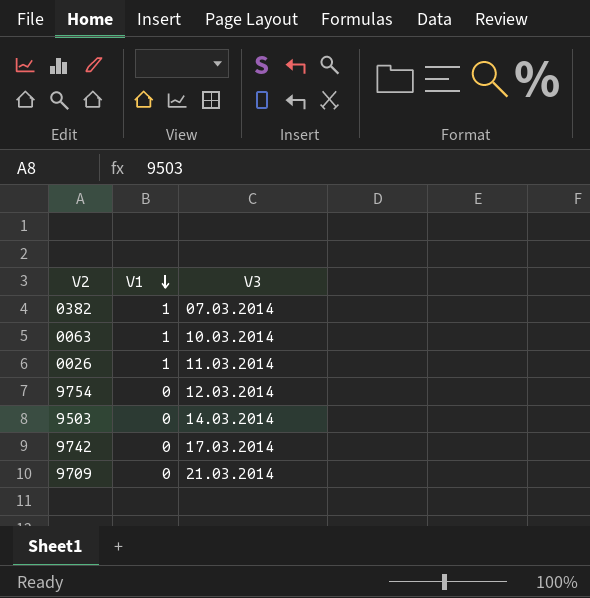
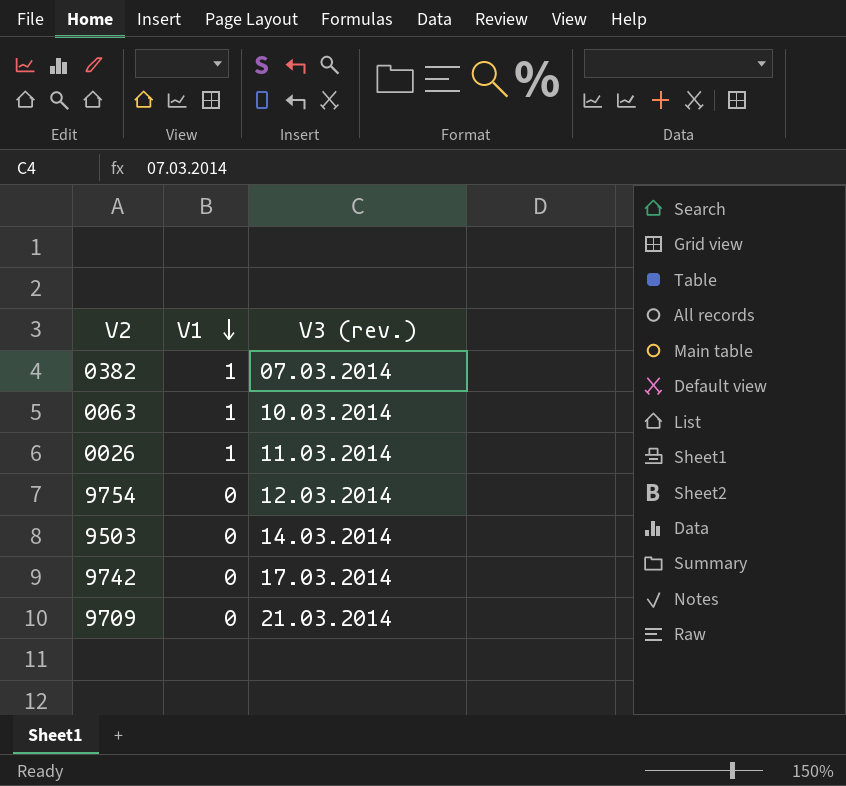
column name: V3 -> V3 (rev.)

